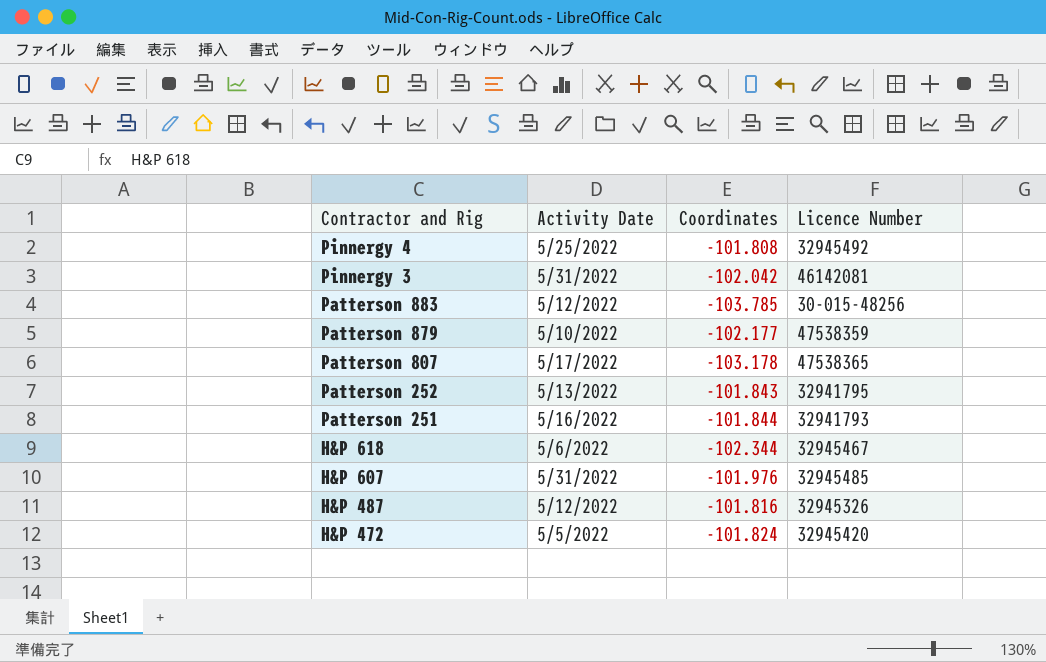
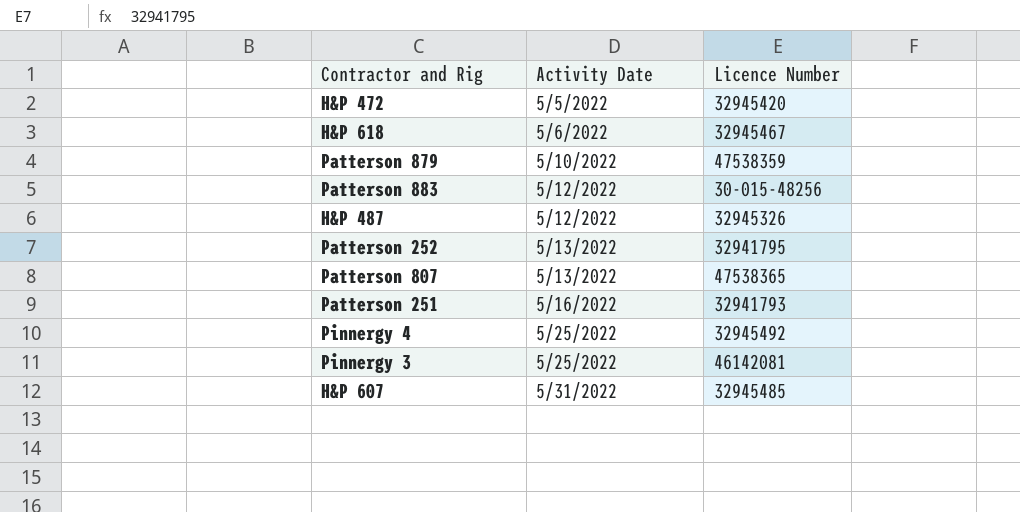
row order: Contractor and Rig descending -> Activity Date ascending
column Coordinates | position: 3 -> none
Patterson 807 | Activity Date: 5/17/2022 -> 5/13/2022
Pinnergy 3 | Activity Date: 5/31/2022 -> 5/25/2022

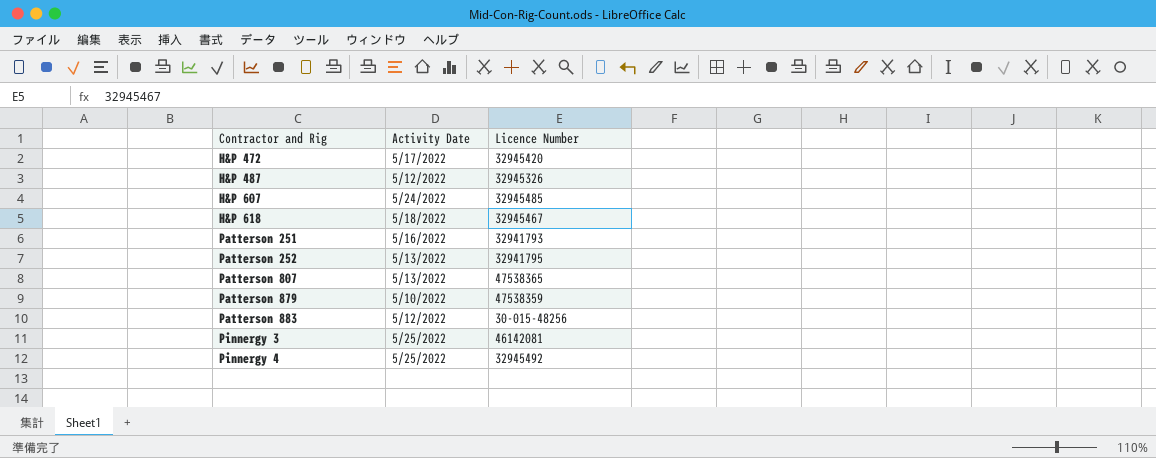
row order: Activity Date ascending -> Contractor and Rig ascending
H&P 472 | Activity Date: 5/5/2022 -> 5/17/2022
H&P 607 | Activity Date: 5/31/2022 -> 5/24/2022
H&P 618 | Activity Date: 5/6/2022 -> 5/18/2022

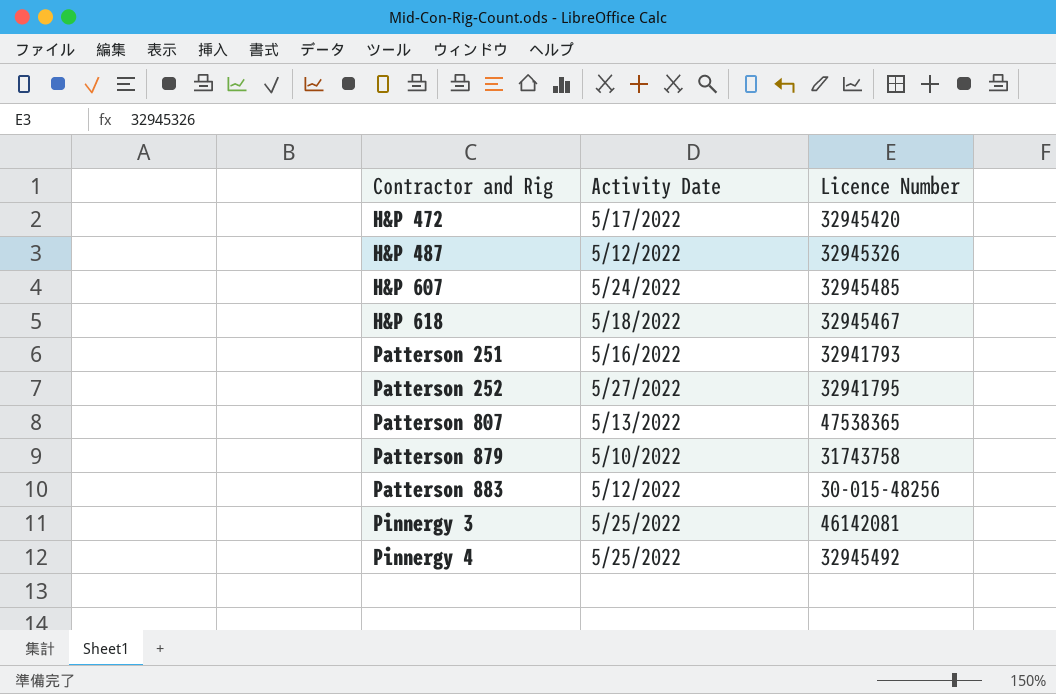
Patterson 252 | Activity Date: 5/13/2022 -> 5/27/2022
Patterson 879 | Licence Number: 47538359 -> 31743758

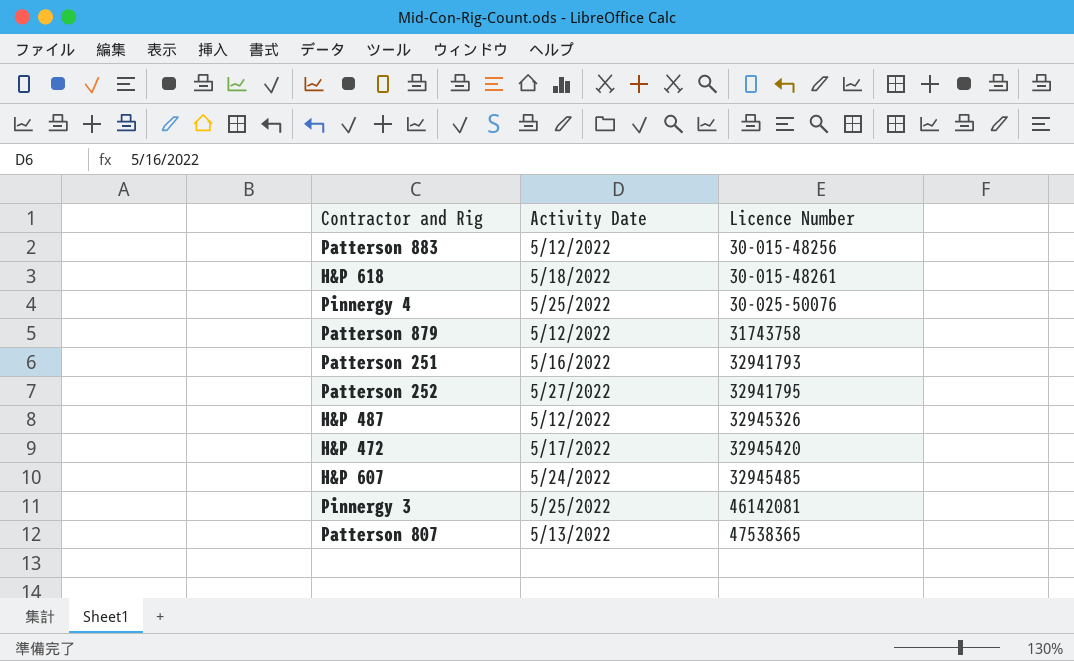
row order: Contractor and Rig ascending -> Licence Number ascending
H&P 618 | Licence Number: 32945467 -> 30-015-48261
Pinnergy 4 | Licence Number: 32945492 -> 30-025-50076
Patterson 879 | Activity Date: 5/10/2022 -> 5/12/2022

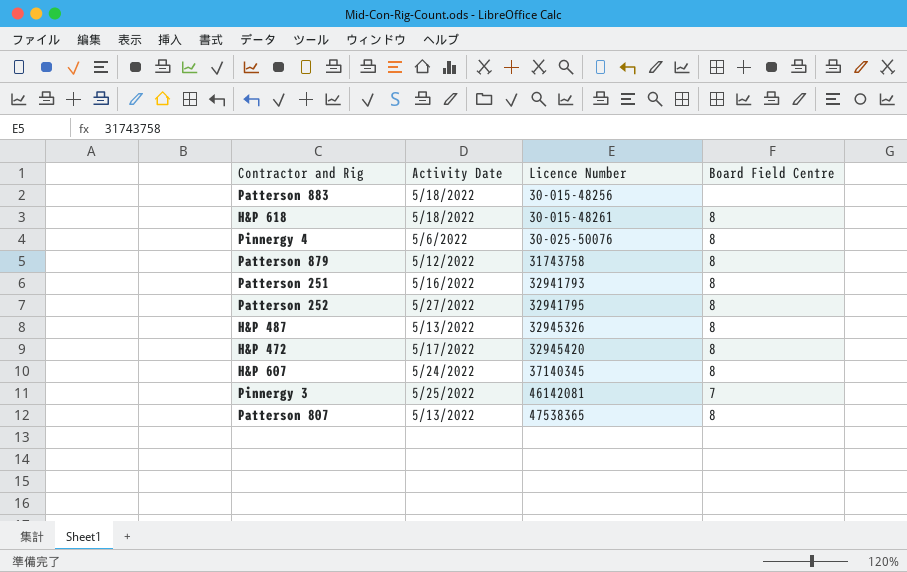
column Board Field Centre | position: none -> 4
Patterson 883 | Activity Date: 5/12/2022 -> 5/18/2022
Pinnergy 4 | Activity Date: 5/25/2022 -> 5/6/2022
H&P 487 | Activity Date: 5/12/2022 -> 5/13/2022
H&P 607 | Licence Number: 32945485 -> 37140345

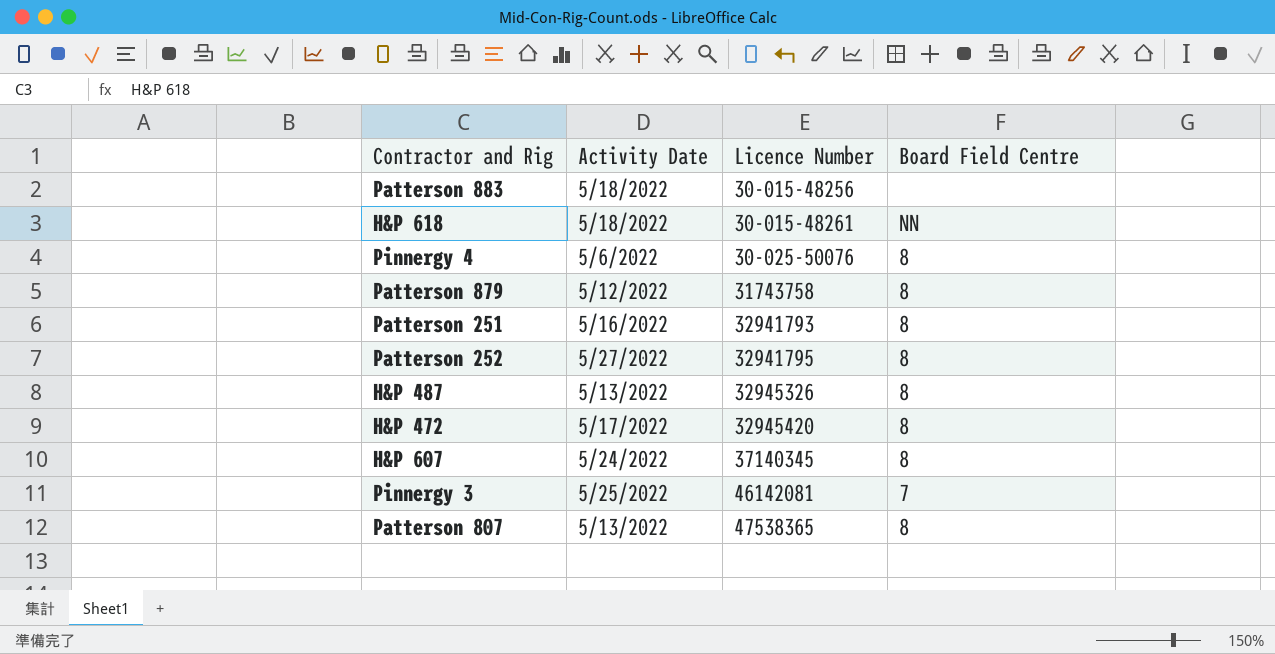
H&P 618 | Board Field Centre: 8 -> NN

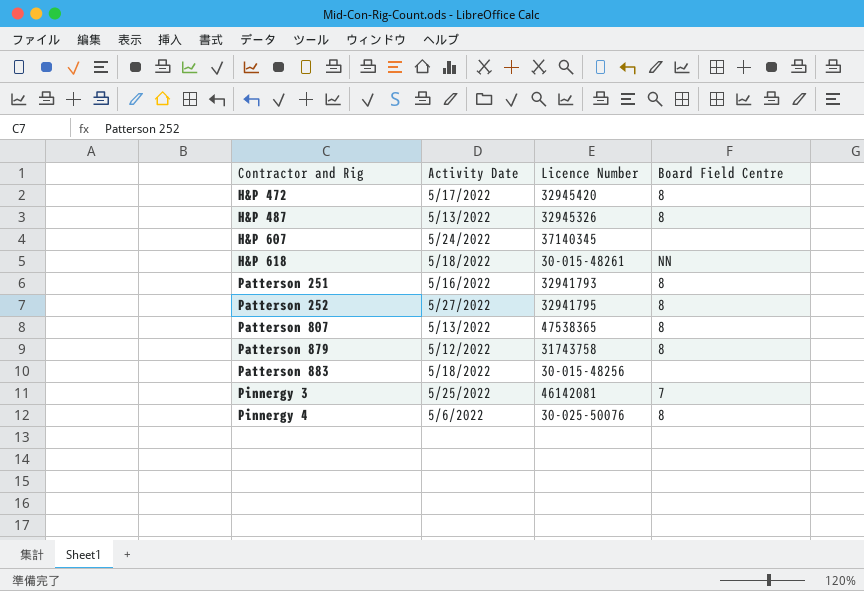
row order: Licence Number ascending -> Contractor and Rig ascending
H&P 607 | Board Field Centre: 8 -> none

